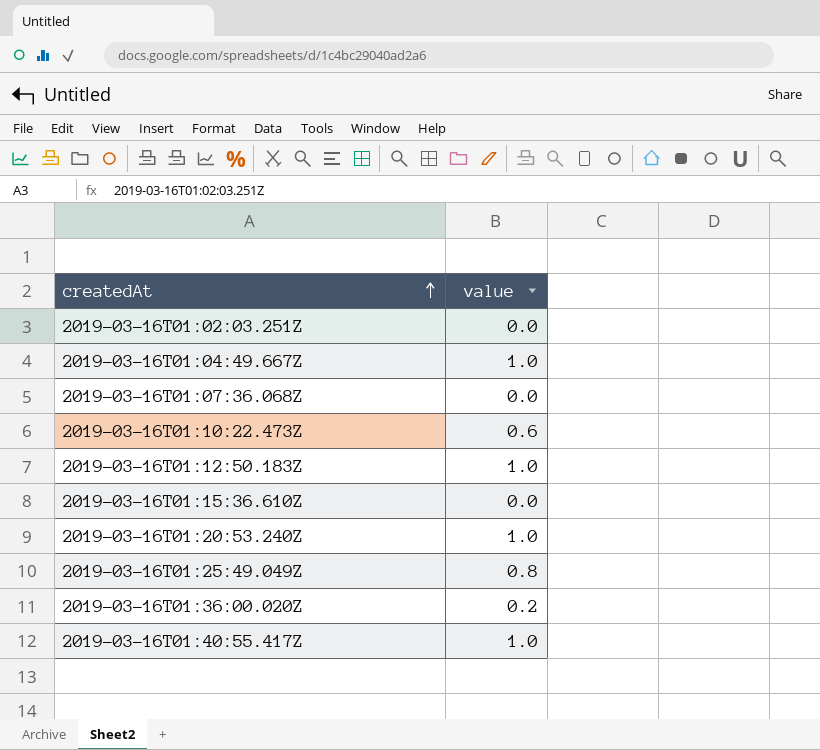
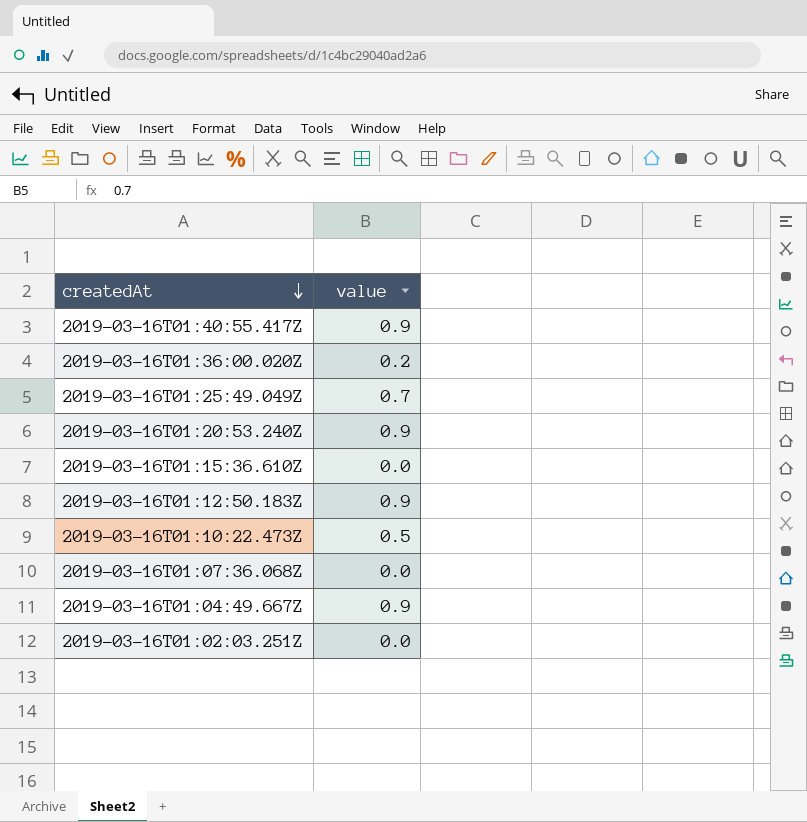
row order: createdAt ascending -> createdAt descending
2019-03-16T01:40:55.417Z | value: 1.0 -> 0.9
2019-03-16T01:25:49.049Z | value: 0.8 -> 0.7
2019-03-16T01:20:53.240Z | value: 1.0 -> 0.9
2019-03-16T01:12:50.183Z | value: 1.0 -> 0.9
2019-03-16T01:10:22.473Z | value: 0.6 -> 0.5
2019-03-16T01:04:49.667Z | value: 1.0 -> 0.9

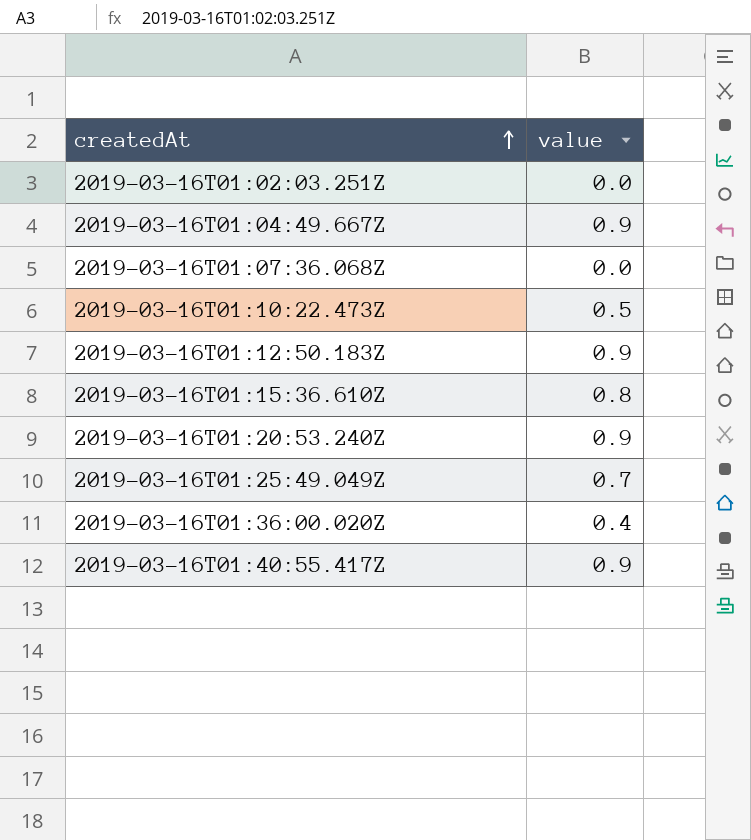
row order: createdAt descending -> createdAt ascending
2019-03-16T01:15:36.610Z | value: 0.0 -> 0.8
2019-03-16T01:36:00.020Z | value: 0.2 -> 0.4

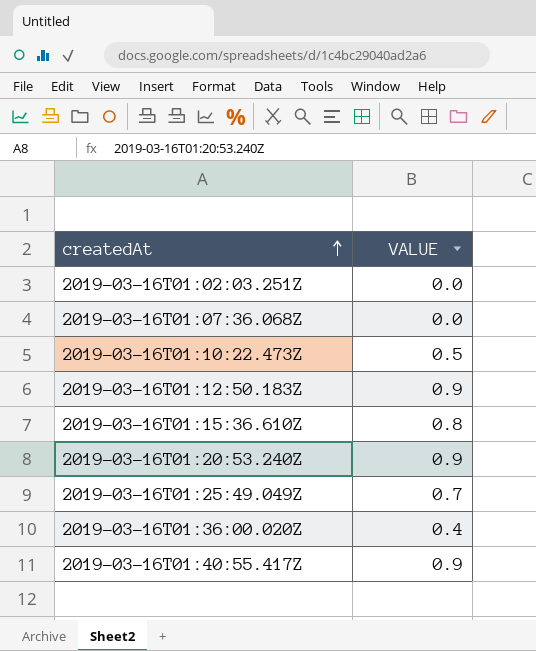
column name: value -> VALUE
row 2019-03-16T01:04:49.667Z: 0.9 -> none

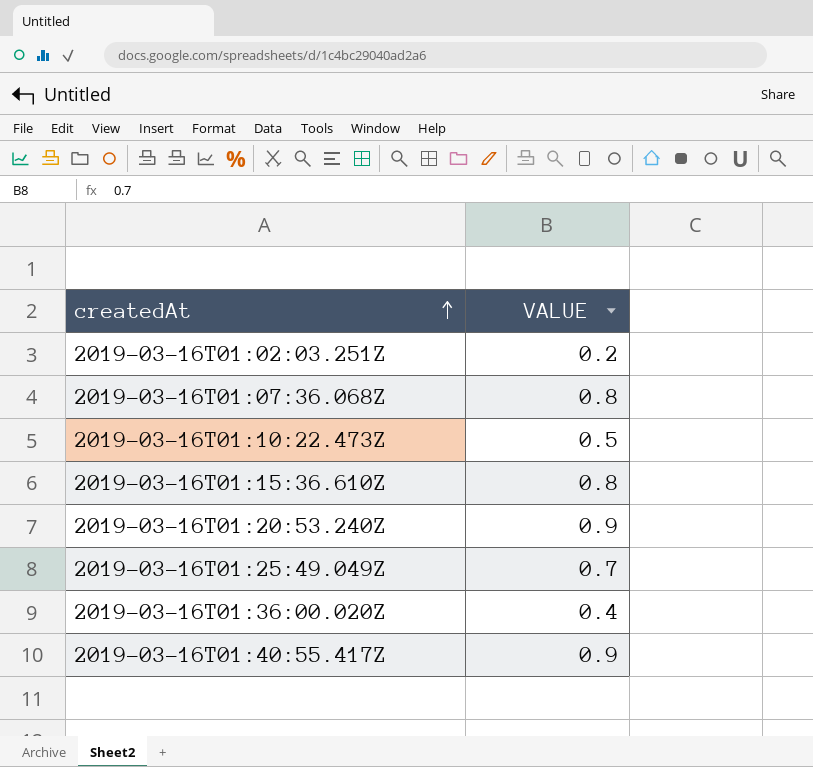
row 2019-03-16T01:12:50.183Z: 0.9 -> none
2019-03-16T01:02:03.251Z | VALUE: 0.0 -> 0.2
2019-03-16T01:07:36.068Z | VALUE: 0.0 -> 0.8

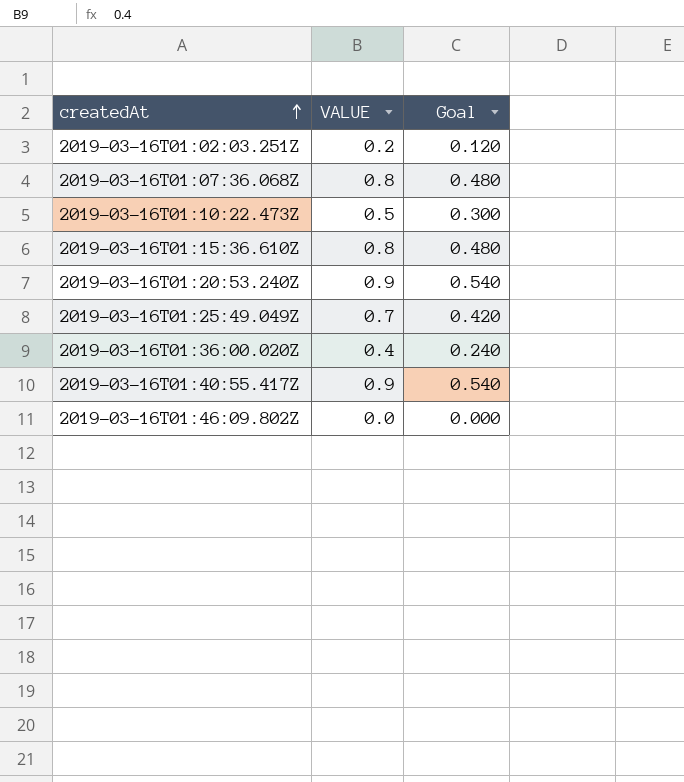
column Goal | formula: none -> [VALUE] * 0.6
row 2019-03-16T01:46:09.802Z: none -> 0.0 | 0.000

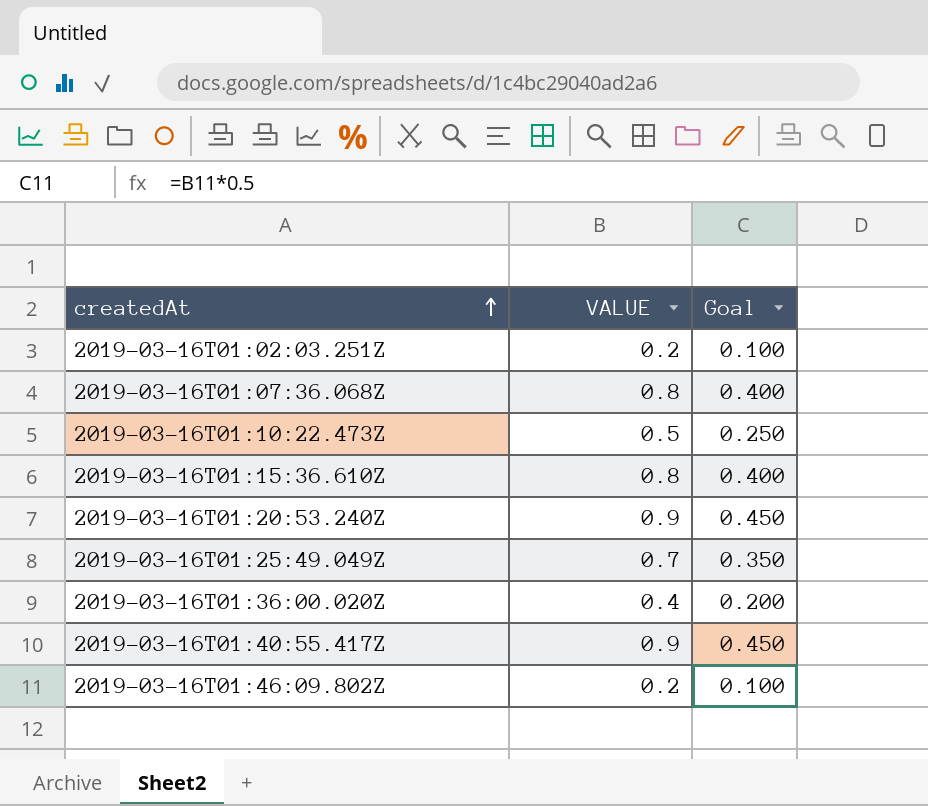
column Goal | formula: [VALUE] * 0.6 -> [VALUE] * 0.5
2019-03-16T01:46:09.802Z | VALUE: 0.0 -> 0.2

